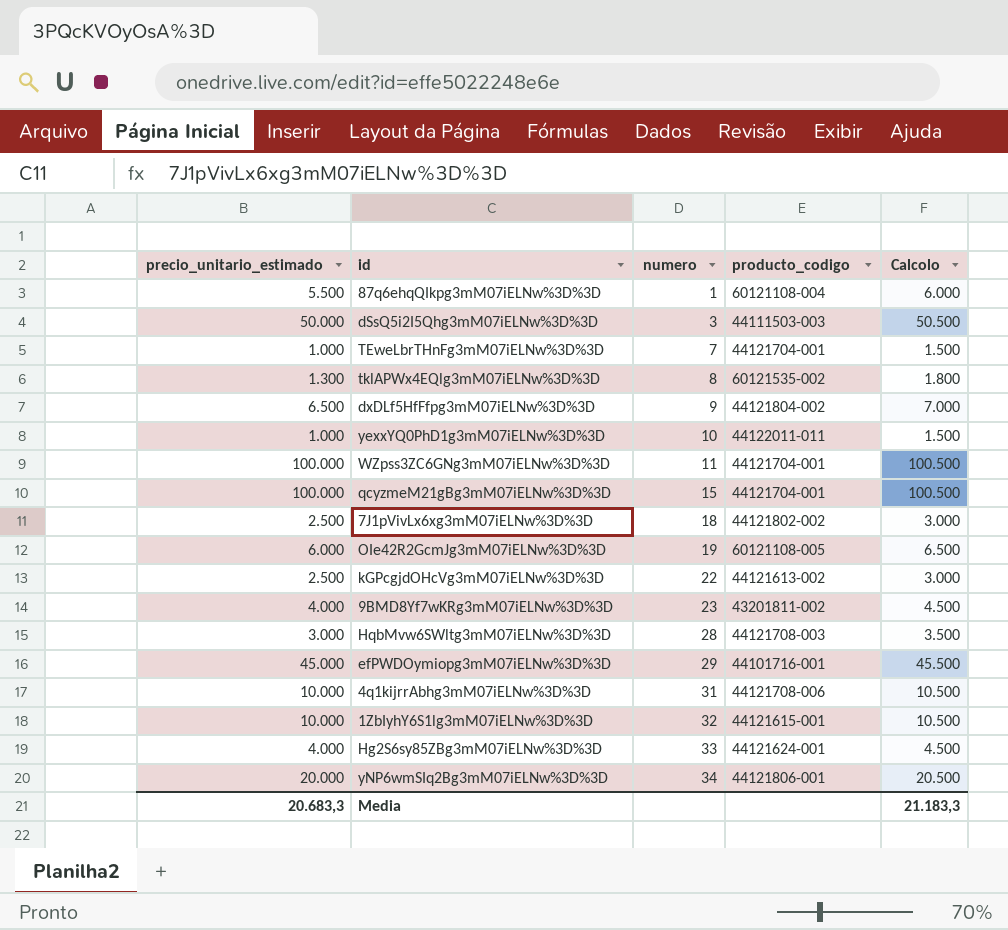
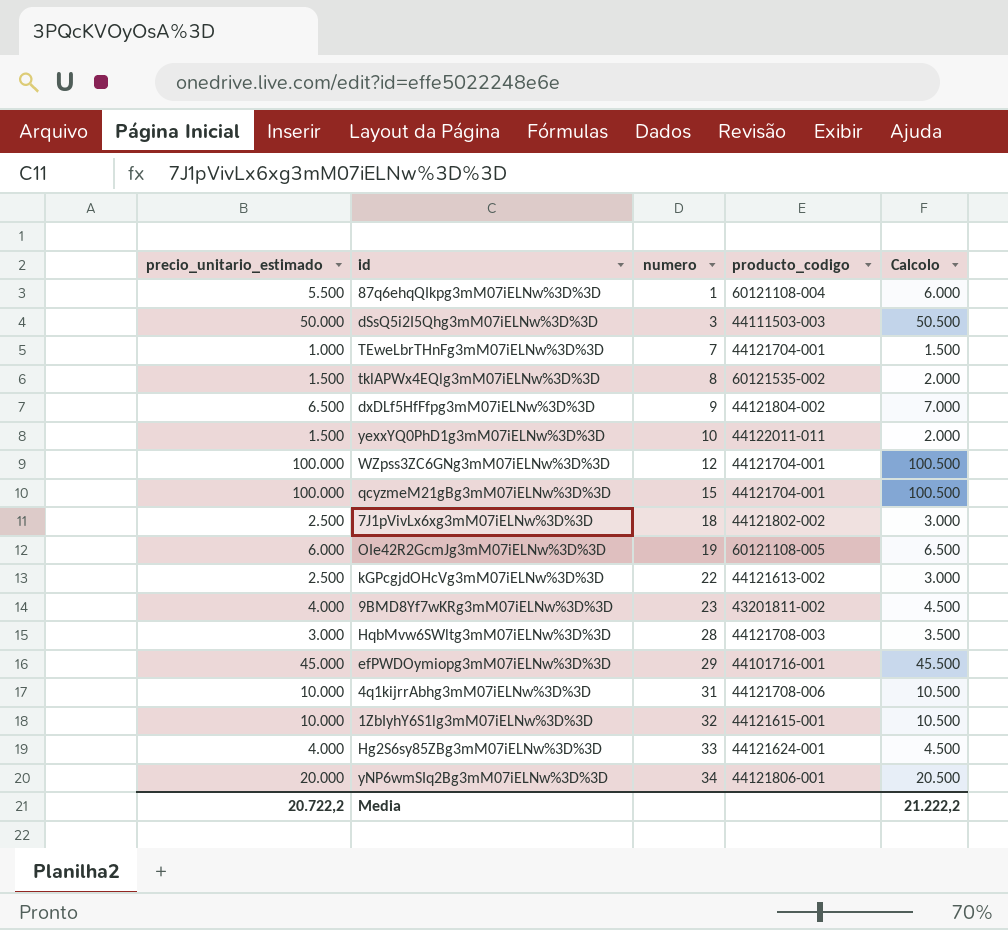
tklAPWx4EQlg3mM07iELNw%3D%3D | precio_unitario_estimado: 1.300 -> 1.500
tklAPWx4EQlg3mM07iELNw%3D%3D | Calcolo: 1.800 -> 2.000
yexxYQ0PhD1g3mM07iELNw%3D%3D | precio_unitario_estimado: 1.000 -> 1.500
yexxYQ0PhD1g3mM07iELNw%3D%3D | Calcolo: 1.500 -> 2.000
WZpss3ZC6GNg3mM07iELNw%3D%3D | numero: 11 -> 12
Media | precio_unitario_estimado: 20.683,3 -> 20.722,2
Media | Calcolo: 21.183,3 -> 21.222,2

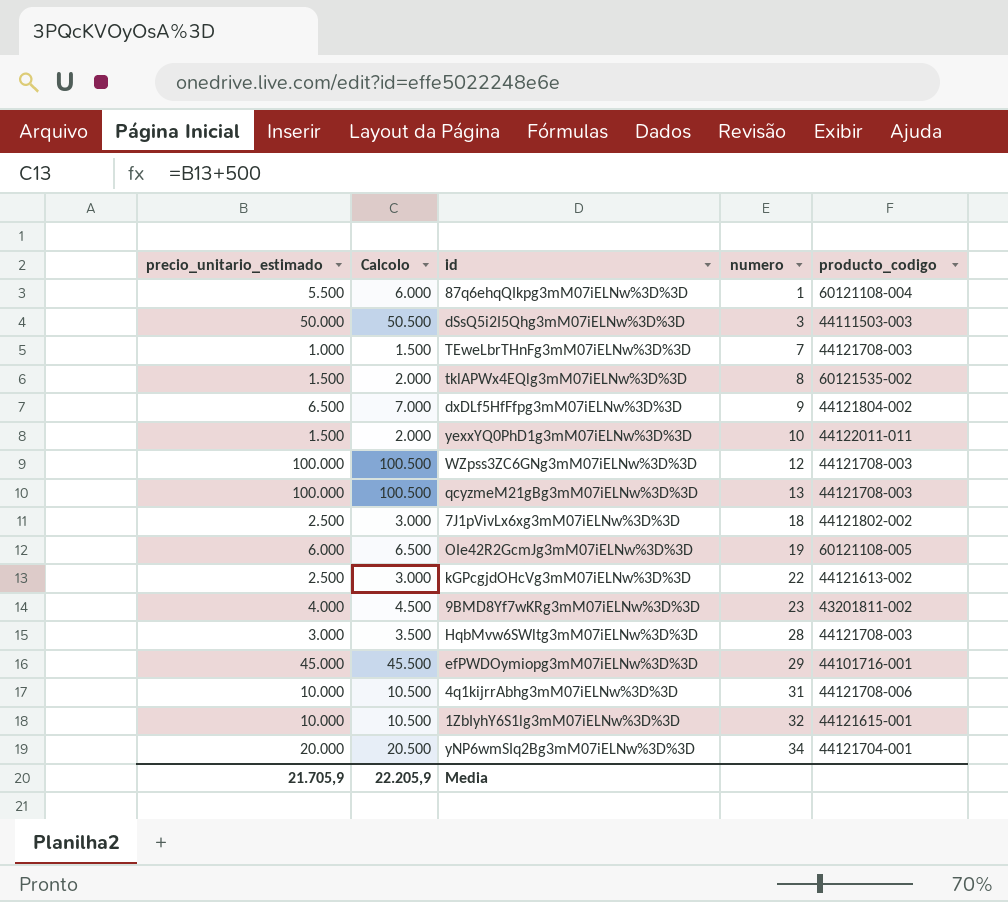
column Calcolo | position: 5 -> 2
row Hg2S6sy85ZBg3mM07iELNw%3D%3D: 4.000 | 33 | 44121624-001 | 4.500 -> none
TEweLbrTHnFg3mM07iELNw%3D%3D | producto_codigo: 44121704-001 -> 44121708-003
WZpss3ZC6GNg3mM07iELNw%3D%3D | producto_codigo: 44121704-001 -> 44121708-003
qcyzmeM21gBg3mM07iELNw%3D%3D | numero: 15 -> 13
qcyzmeM21gBg3mM07iELNw%3D%3D | producto_codigo: 44121704-001 -> 44121708-003
yNP6wmSIq2Bg3mM07iELNw%3D%3D | producto_codigo: 44121806-001 -> 44121704-001
Media | precio_unitario_estimado: 20.722,2 -> 21.705,9
Media | Calcolo: 21.222,2 -> 22.205,9

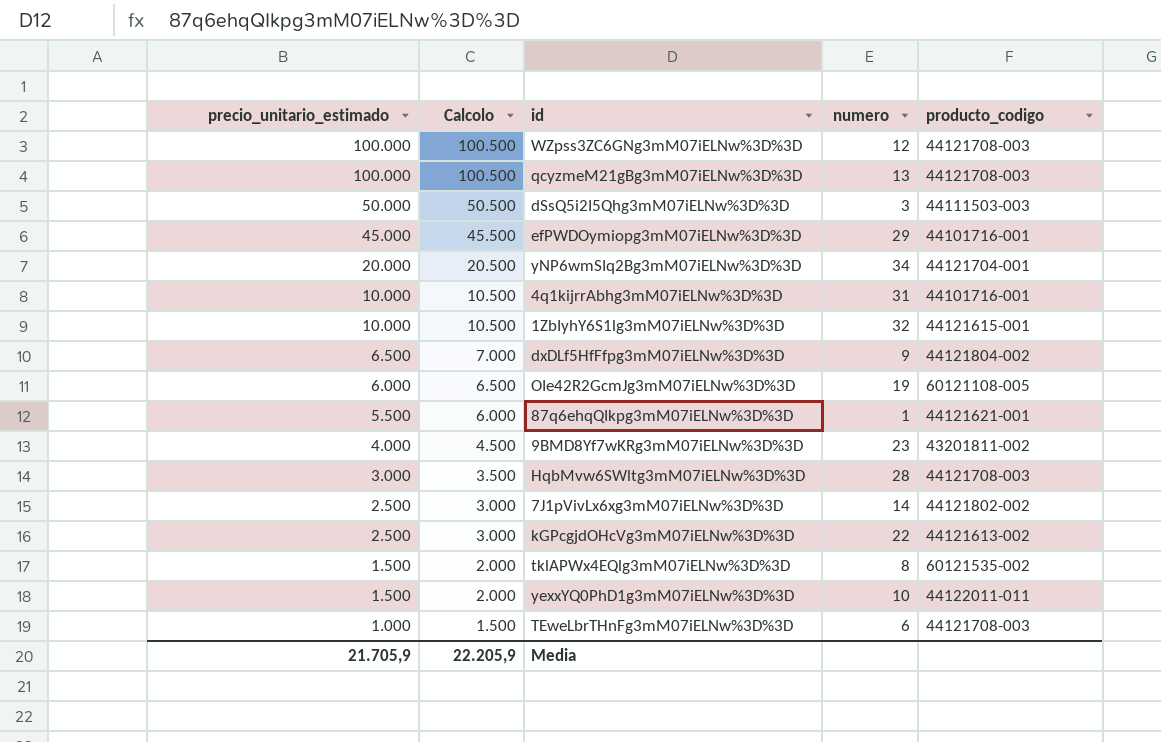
row order: numero ascending -> precio_unitario_estimado descending
4q1kijrrAbhg3mM07iELNw%3D%3D | producto_codigo: 44121708-006 -> 44101716-001
87q6ehqQIkpg3mM07iELNw%3D%3D | producto_codigo: 60121108-004 -> 44121621-001
7J1pVivLx6xg3mM07iELNw%3D%3D | numero: 18 -> 14
TEweLbrTHnFg3mM07iELNw%3D%3D | numero: 7 -> 6

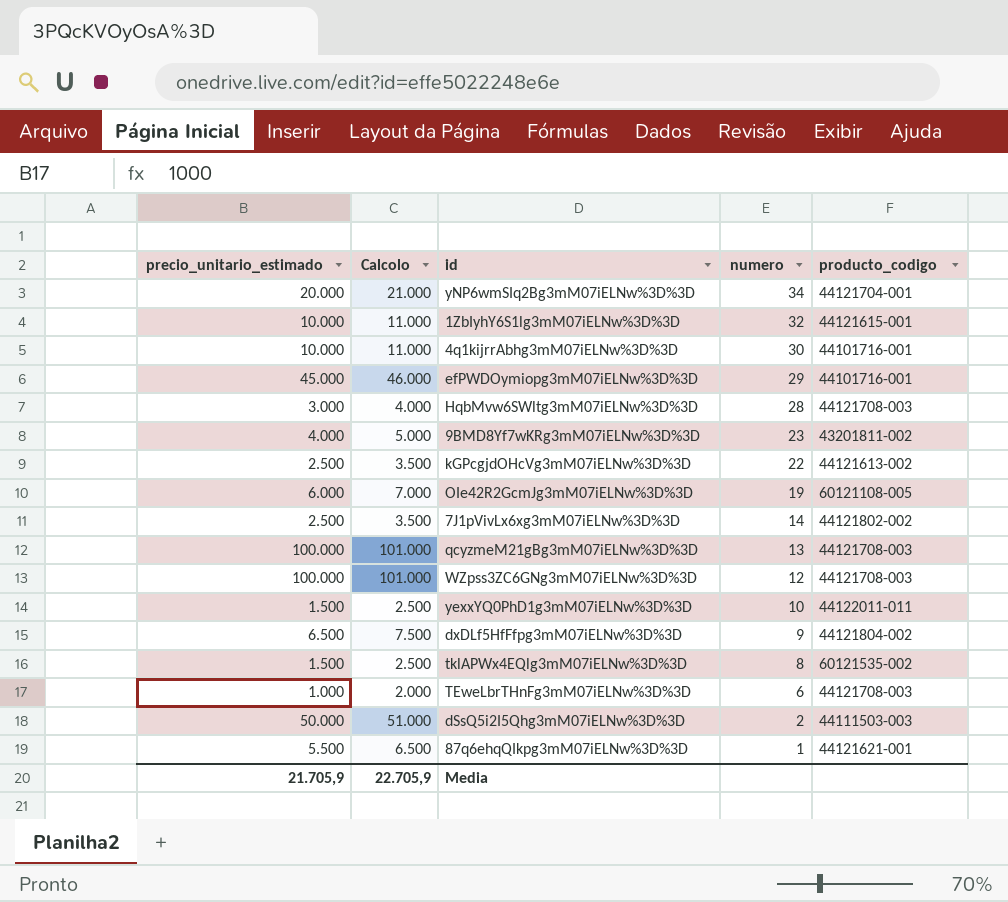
row order: precio_unitario_estimado descending -> numero descending
column Calcolo | formula: [precio_unitario_estimado] + 500 -> [precio_unitario_estimado] + 1000
4q1kijrrAbhg3mM07iELNw%3D%3D | numero: 31 -> 30
dSsQ5i2I5Qhg3mM07iELNw%3D%3D | numero: 3 -> 2
Media | Calcolo: 22.205,9 -> 22.705,9

